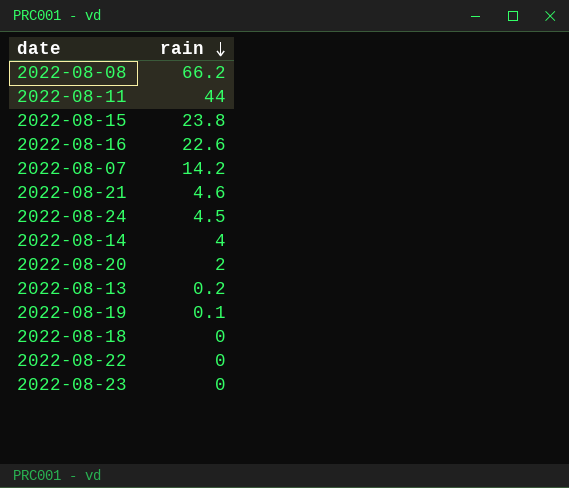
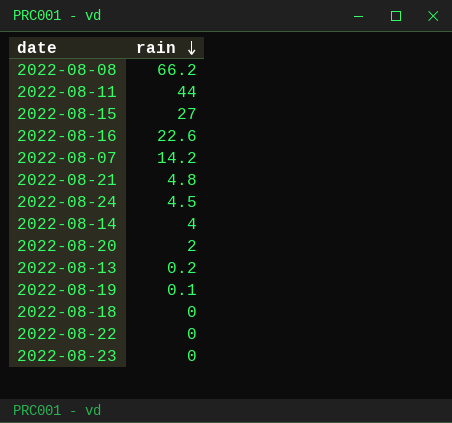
2022-08-15 | rain: 23.8 -> 27
2022-08-21 | rain: 4.6 -> 4.8

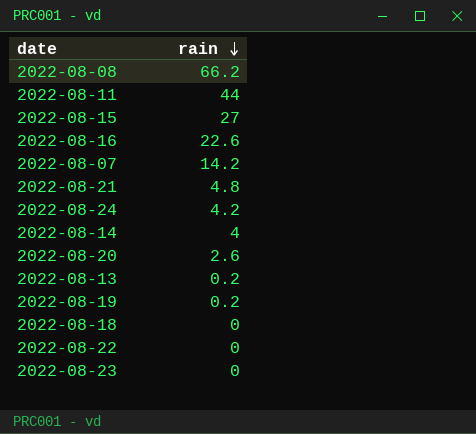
2022-08-24 | rain: 4.5 -> 4.2
2022-08-20 | rain: 2 -> 2.6
2022-08-19 | rain: 0.1 -> 0.2

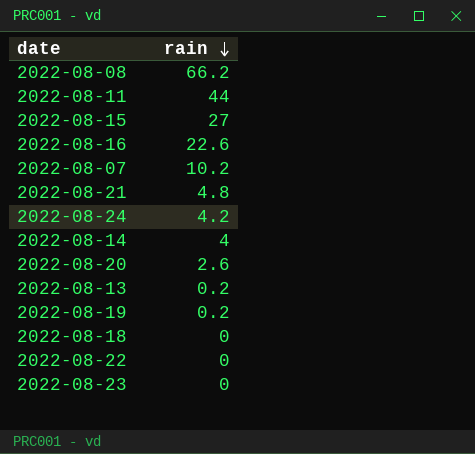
2022-08-07 | rain: 14.2 -> 10.2

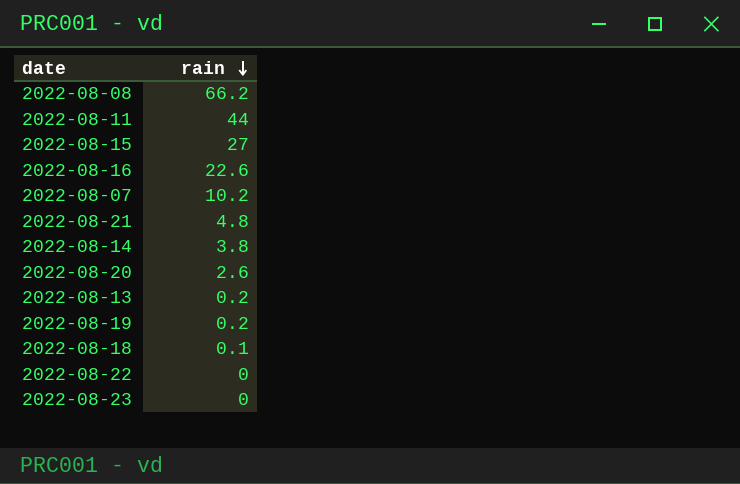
row 2022-08-24: 4.2 -> none
2022-08-14 | rain: 4 -> 3.8
2022-08-18 | rain: 0 -> 0.1

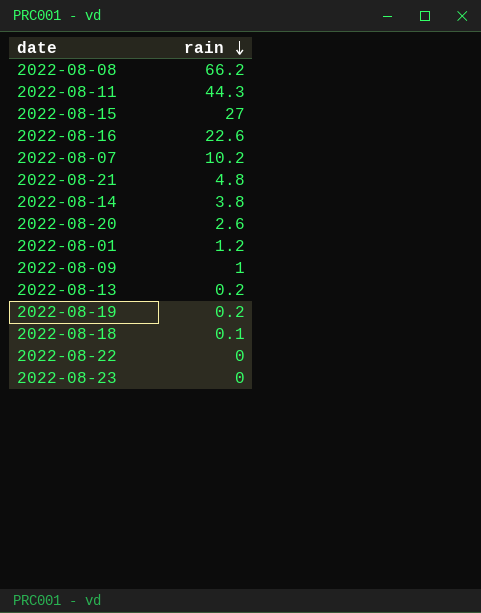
2022-08-11 | rain: 44 -> 44.3
row 2022-08-01: none -> 1.2
row 2022-08-09: none -> 1

